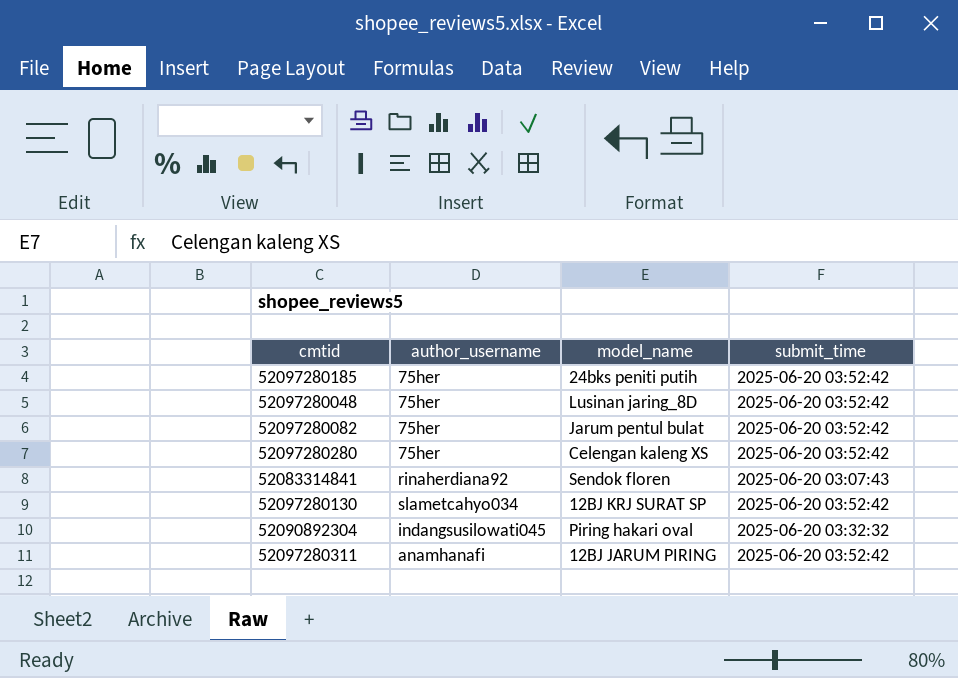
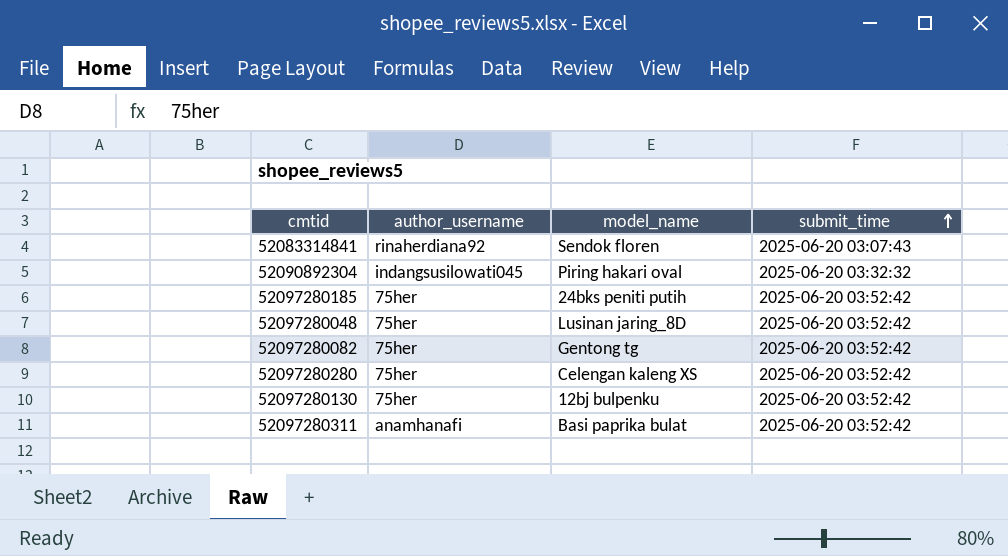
row order: none -> submit_time ascending
52097280082 | model_name: Jarum pentul bulat -> Gentong tg
52097280130 | author_username: slametcahyo034 -> 75her
52097280130 | model_name: 12BJ KRJ SURAT SP -> 12bj bulpenku
52097280311 | model_name: 12BJ JARUM PIRING -> Basi paprika bulat

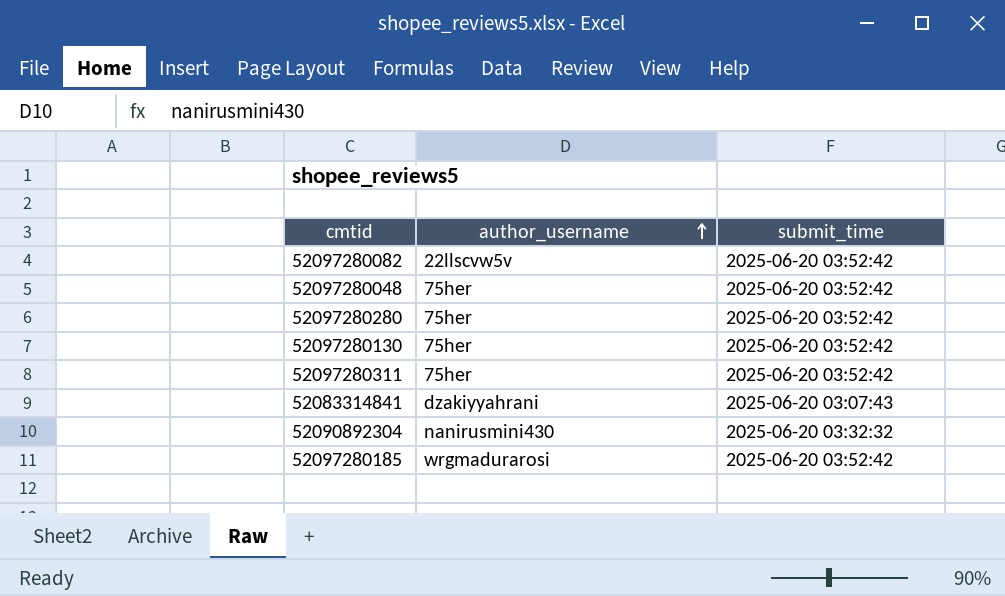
row order: submit_time ascending -> author_username ascending
column model_name | position: 3 -> none
52097280082 | author_username: 75her -> 22llscvw5v
52097280311 | author_username: anamhanafi -> 75her
52083314841 | author_username: rinaherdiana92 -> dzakiyyahrani
52090892304 | author_username: indangsusilowati045 -> nanirusmini430
52097280185 | author_username: 75her -> wrgmadurarosi

